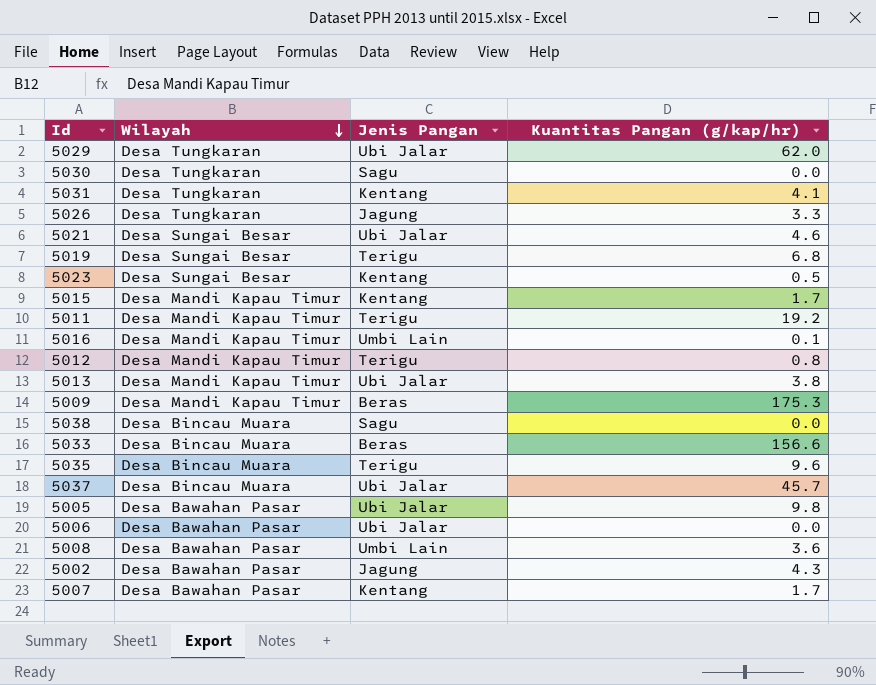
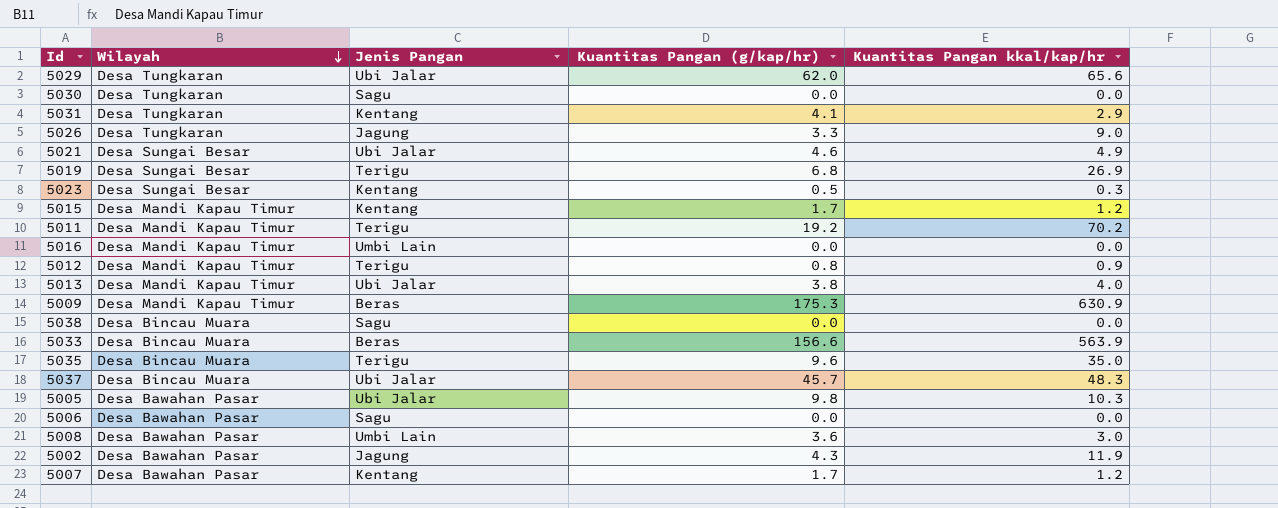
column Kuantitas Pangan kkal/kap/hr | position: none -> 5
5016 | Kuantitas Pangan (g/kap/hr): 0.1 -> 0.0
5006 | Jenis Pangan: Ubi Jalar -> Sagu

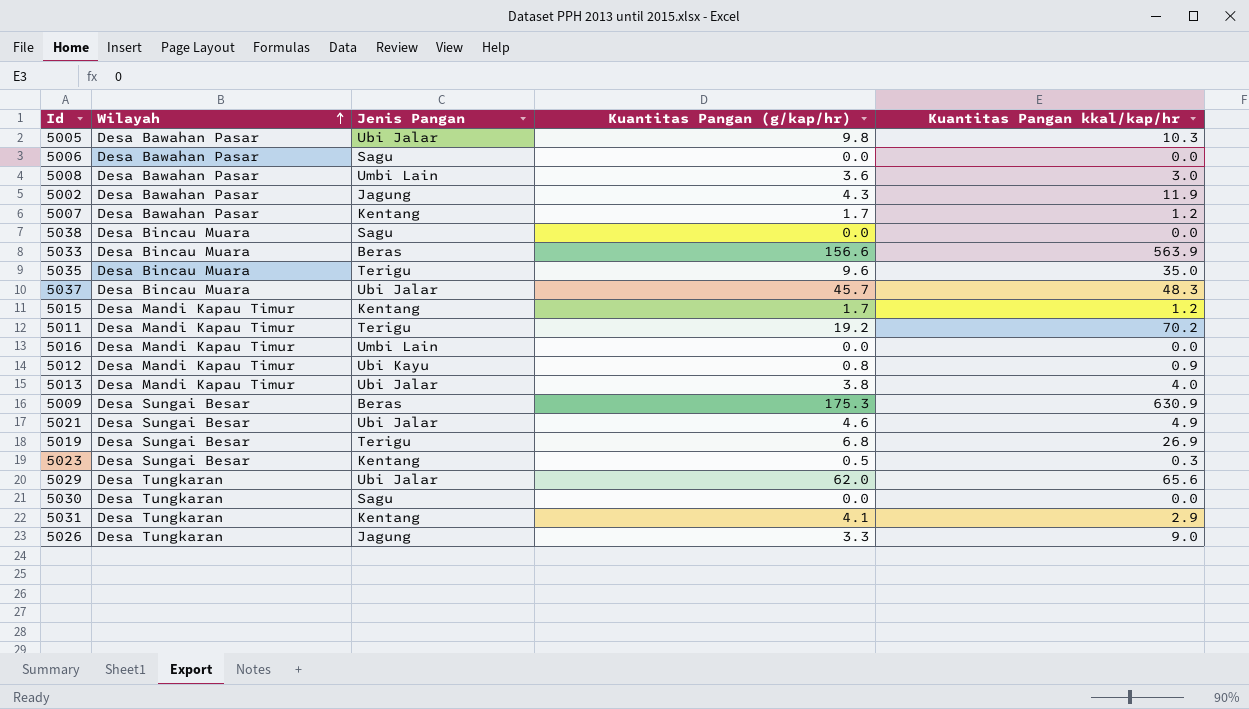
row order: Wilayah descending -> Wilayah ascending
5012 | Jenis Pangan: Terigu -> Ubi Kayu
5009 | Wilayah: Desa Mandi Kapau Timur -> Desa Sungai Besar

